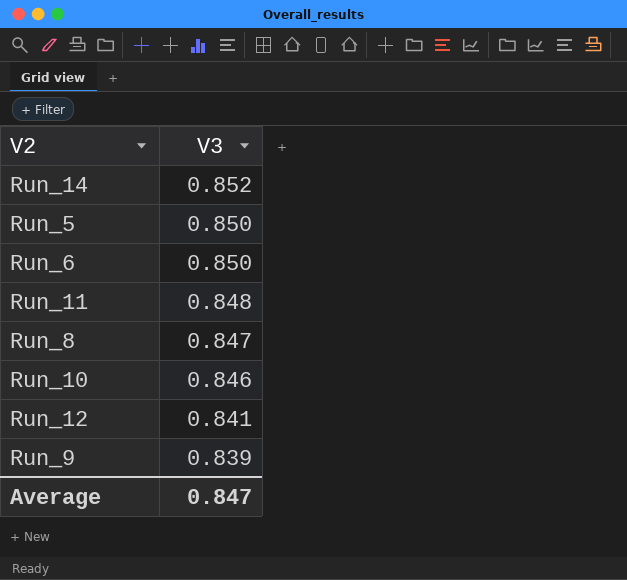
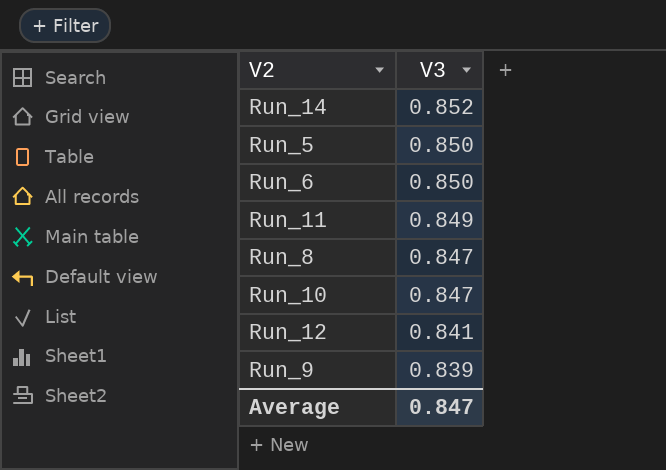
Run_11 | V3: 0.848 -> 0.849
Run_10 | V3: 0.846 -> 0.847

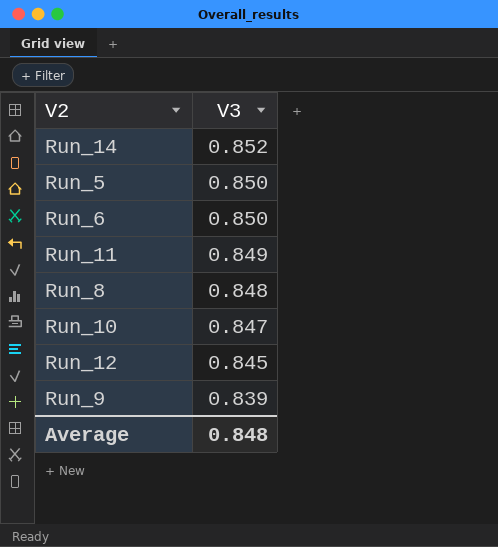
Run_8 | V3: 0.847 -> 0.848
Run_12 | V3: 0.841 -> 0.845
Average | V3: 0.847 -> 0.848

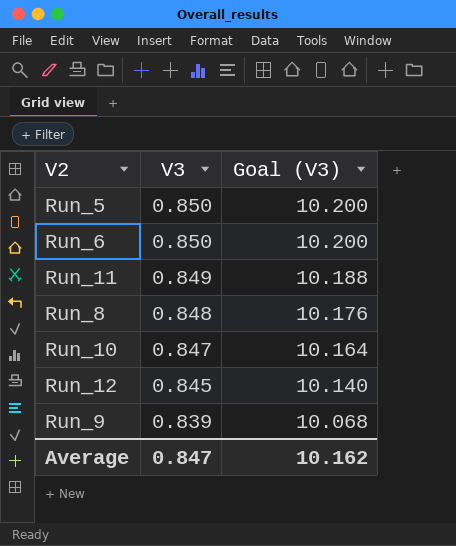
column Goal (V3) | formula: none -> [V3] * 12
row Run_14: 0.852 -> none
Average | V3: 0.848 -> 0.847

